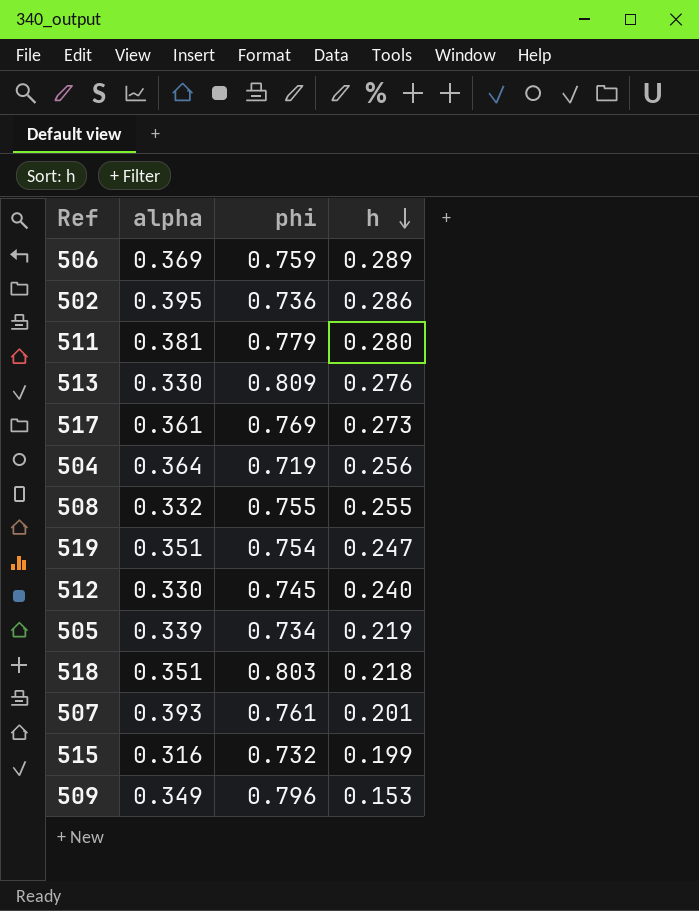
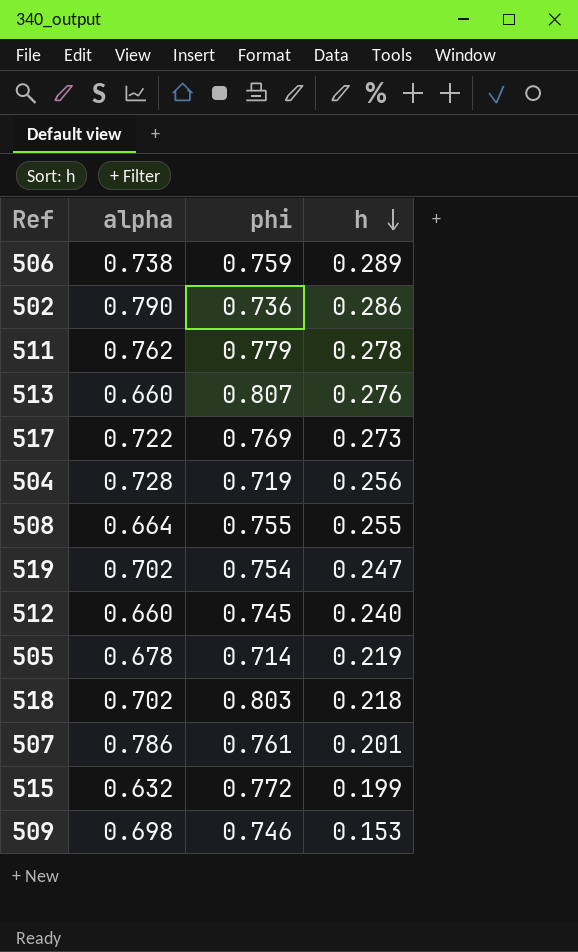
506 | alpha: 0.369 -> 0.738
502 | alpha: 0.395 -> 0.790
511 | alpha: 0.381 -> 0.762
511 | h: 0.280 -> 0.278
513 | alpha: 0.330 -> 0.660
513 | phi: 0.809 -> 0.807
517 | alpha: 0.361 -> 0.722
504 | alpha: 0.364 -> 0.728
508 | alpha: 0.332 -> 0.664
519 | alpha: 0.351 -> 0.702
512 | alpha: 0.330 -> 0.660
505 | alpha: 0.339 -> 0.678
505 | phi: 0.734 -> 0.714
518 | alpha: 0.351 -> 0.702
507 | alpha: 0.393 -> 0.786
515 | alpha: 0.316 -> 0.632
515 | phi: 0.732 -> 0.772
509 | alpha: 0.349 -> 0.698
509 | phi: 0.796 -> 0.746

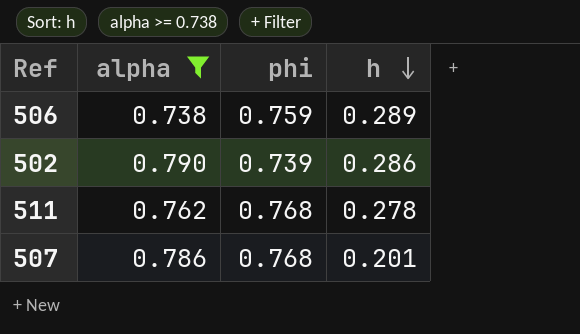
filter: none -> alpha >= 0.738
502 | phi: 0.736 -> 0.739
511 | phi: 0.779 -> 0.768
507 | phi: 0.761 -> 0.768

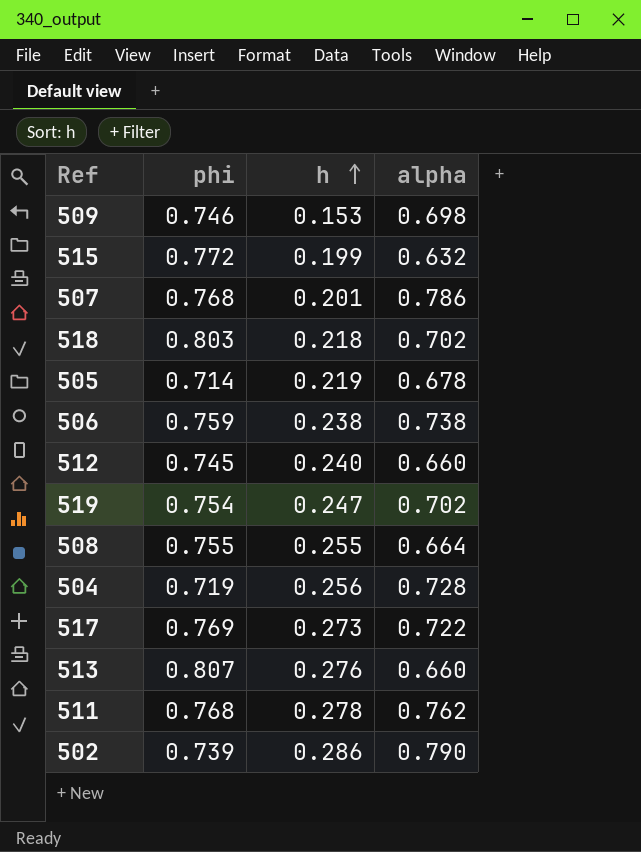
filter: alpha >= 0.738 -> none
row order: h descending -> h ascending
column alpha | position: 2 -> 4
506 | h: 0.289 -> 0.238

